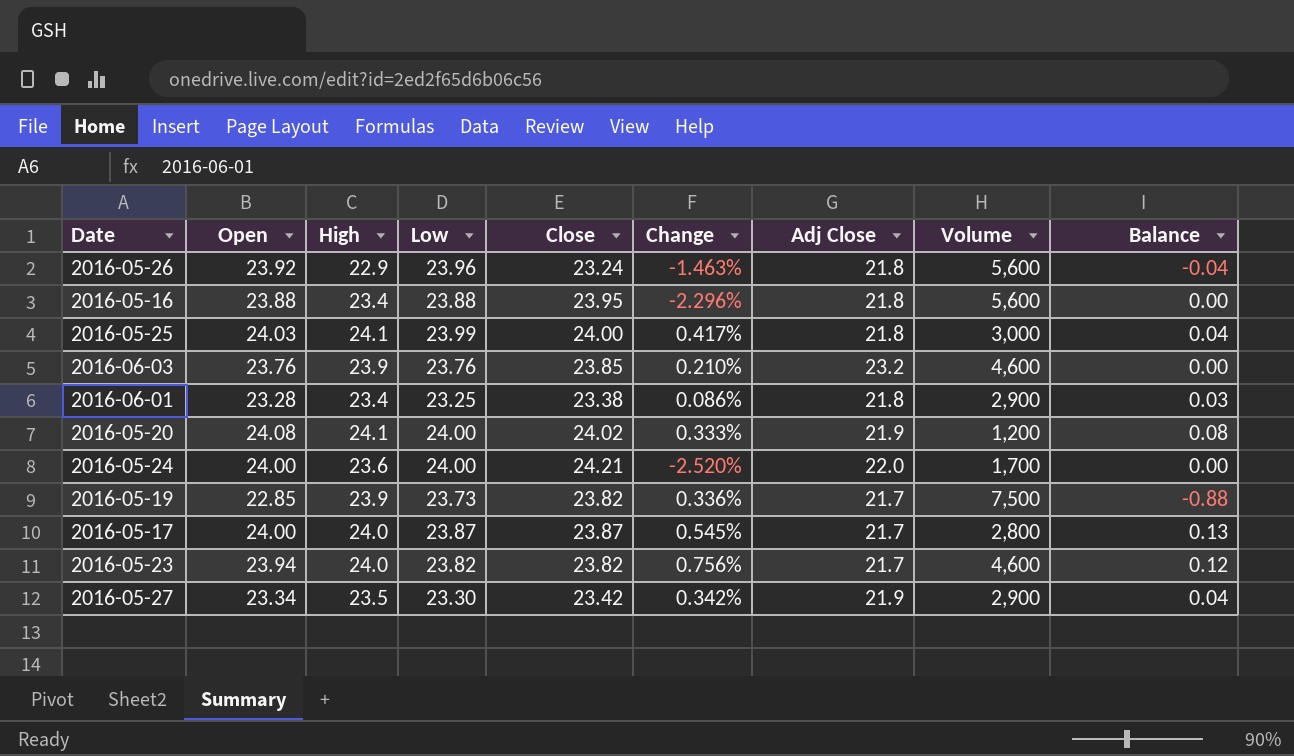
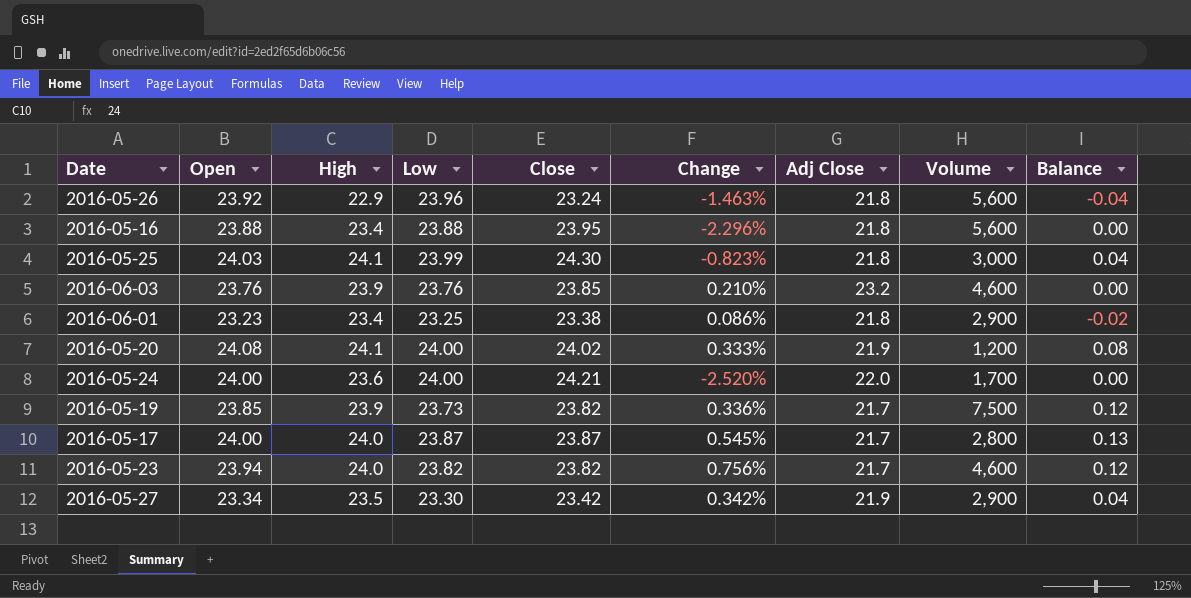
2016-05-25 | Close: 24.00 -> 24.30
2016-05-25 | Change: 0.417% -> -0.823%
2016-06-01 | Open: 23.28 -> 23.23
2016-06-01 | Balance: 0.03 -> -0.02
2016-05-19 | Open: 22.85 -> 23.85
2016-05-19 | Balance: -0.88 -> 0.12

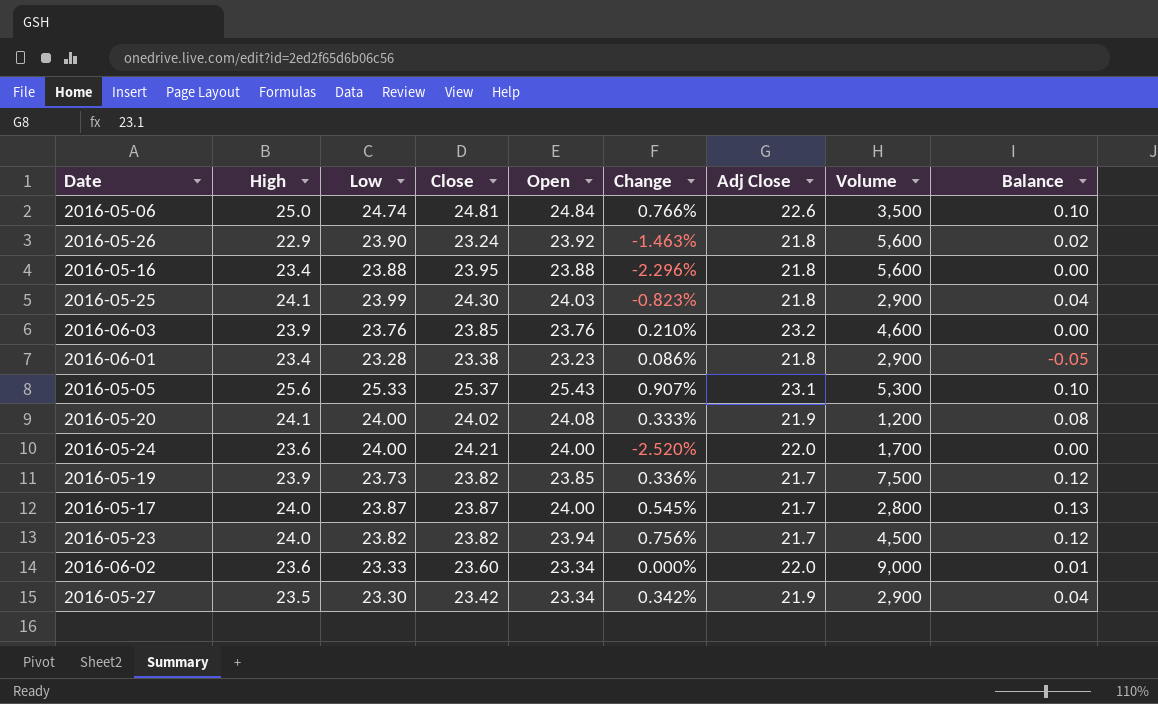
column Open | position: 2 -> 5
row 2016-05-06: none -> 25.0 | 24.74 | 24.81 | 24.84 | 0.766% | 22.6 | 3,500 | 0.10
2016-05-26 | Low: 23.96 -> 23.90
2016-05-26 | Balance: -0.04 -> 0.02
2016-05-25 | Volume: 3,000 -> 2,900
2016-06-01 | Low: 23.25 -> 23.28
2016-06-01 | Balance: -0.02 -> -0.05
row 2016-05-05: none -> 25.6 | 25.33 | 25.37 | 25.43 | 0.907% | 23.1 | 5,300 | 0.10
2016-05-23 | Volume: 4,600 -> 4,500
row 2016-06-02: none -> 23.6 | 23.33 | 23.60 | 23.34 | 0.000% | 22.0 | 9,000 | 0.01

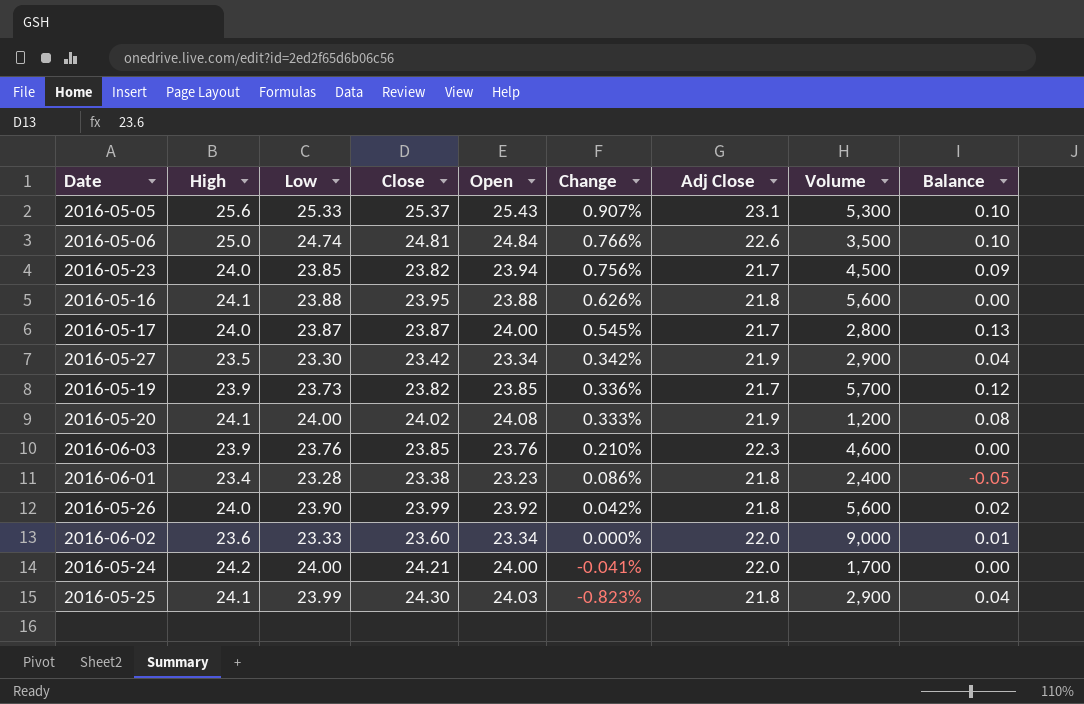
row order: none -> Change descending
2016-05-23 | Low: 23.82 -> 23.85
2016-05-23 | Balance: 0.12 -> 0.09
2016-05-16 | High: 23.4 -> 24.1
2016-05-16 | Change: -2.296% -> 0.626%
2016-05-19 | Volume: 7,500 -> 5,700
2016-06-03 | Adj Close: 23.2 -> 22.3
2016-06-01 | Volume: 2,900 -> 2,400
2016-05-26 | High: 22.9 -> 24.0
2016-05-26 | Close: 23.24 -> 23.99
2016-05-26 | Change: -1.463% -> 0.042%
2016-05-24 | High: 23.6 -> 24.2
2016-05-24 | Change: -2.520% -> -0.041%

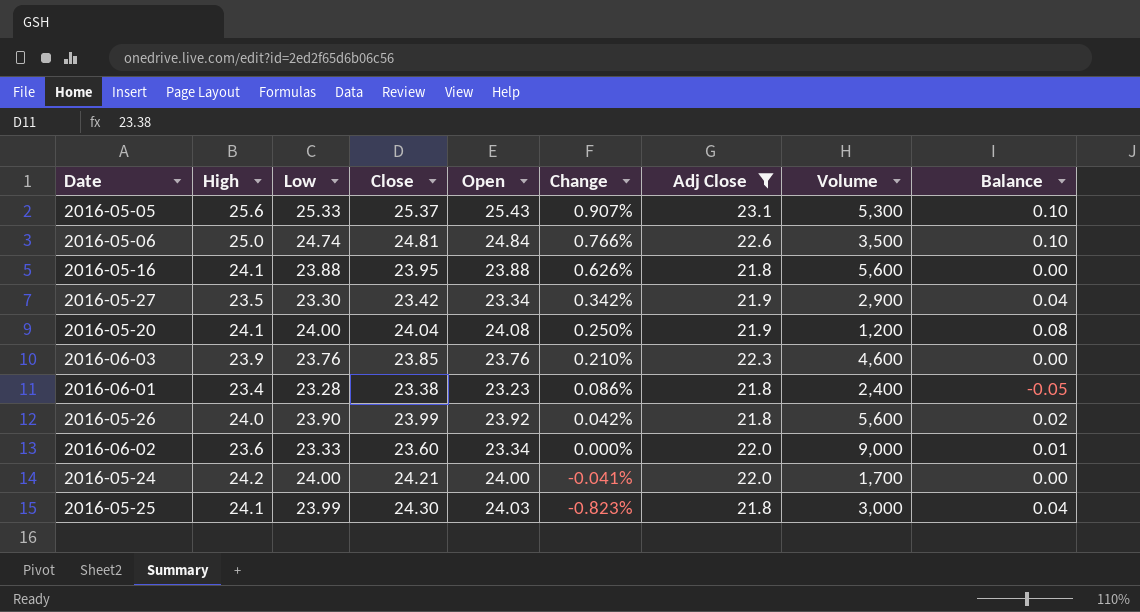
filter: none -> Adj Close != 21.7
2016-05-20 | Close: 24.02 -> 24.04
2016-05-20 | Change: 0.333% -> 0.250%
2016-05-25 | Volume: 2,900 -> 3,000

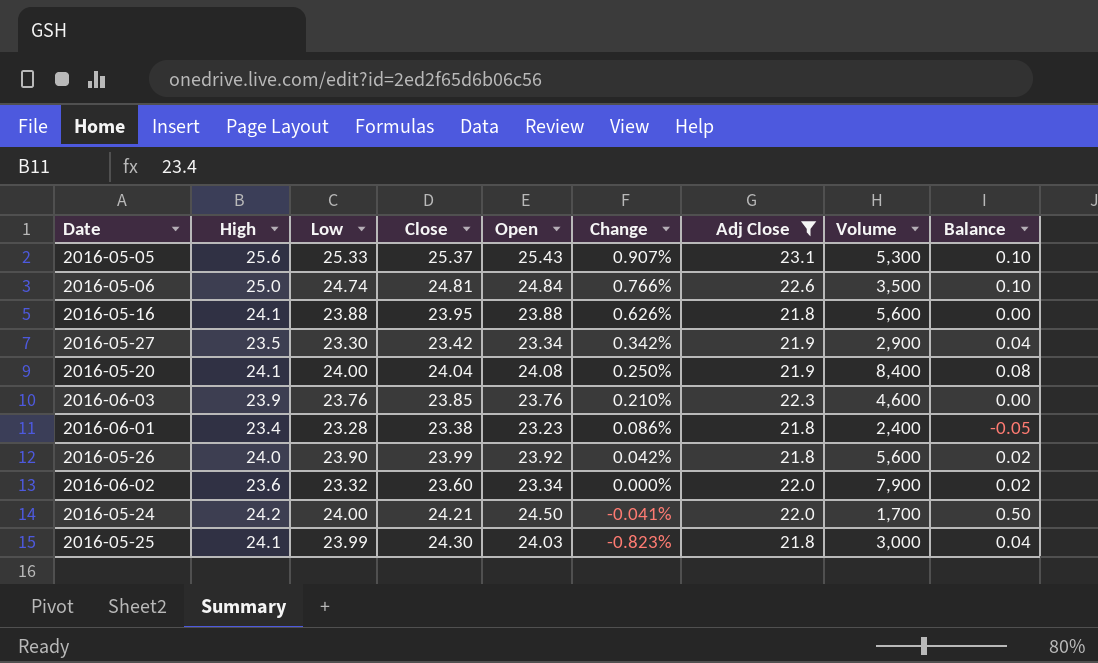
2016-05-20 | Volume: 1,200 -> 8,400
2016-06-02 | Low: 23.33 -> 23.32
2016-06-02 | Volume: 9,000 -> 7,900
2016-06-02 | Balance: 0.01 -> 0.02
2016-05-24 | Open: 24.00 -> 24.50
2016-05-24 | Balance: 0.00 -> 0.50

